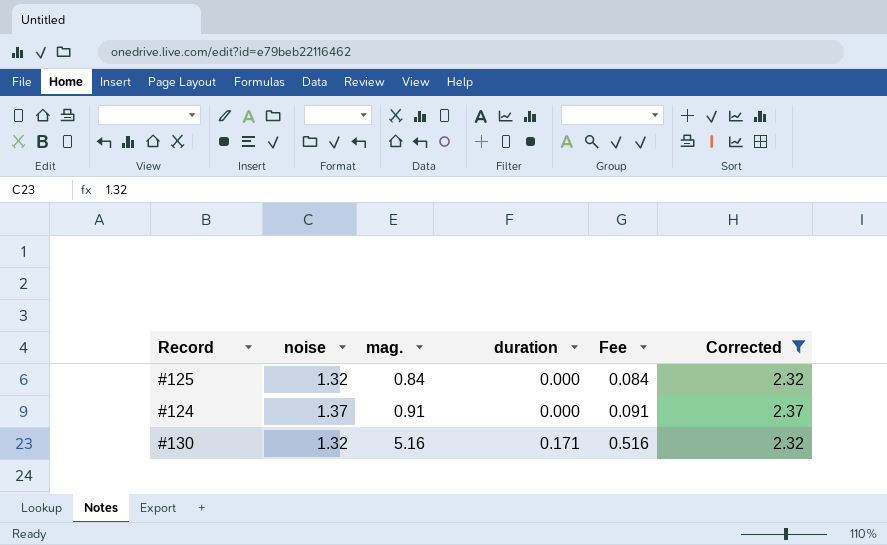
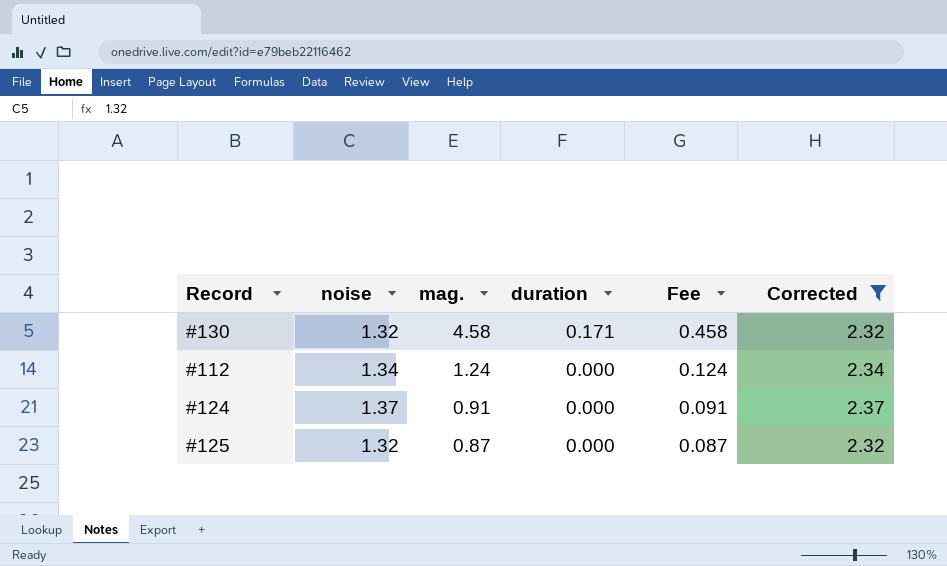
row order: mag. ascending -> mag. descending
#130 | mag.: 5.16 -> 4.58
#130 | Fee: 0.516 -> 0.458
row #112: none -> 1.34 | 1.24 | 0.000 | 0.124 | 2.34
#125 | mag.: 0.84 -> 0.87
#125 | Fee: 0.084 -> 0.087

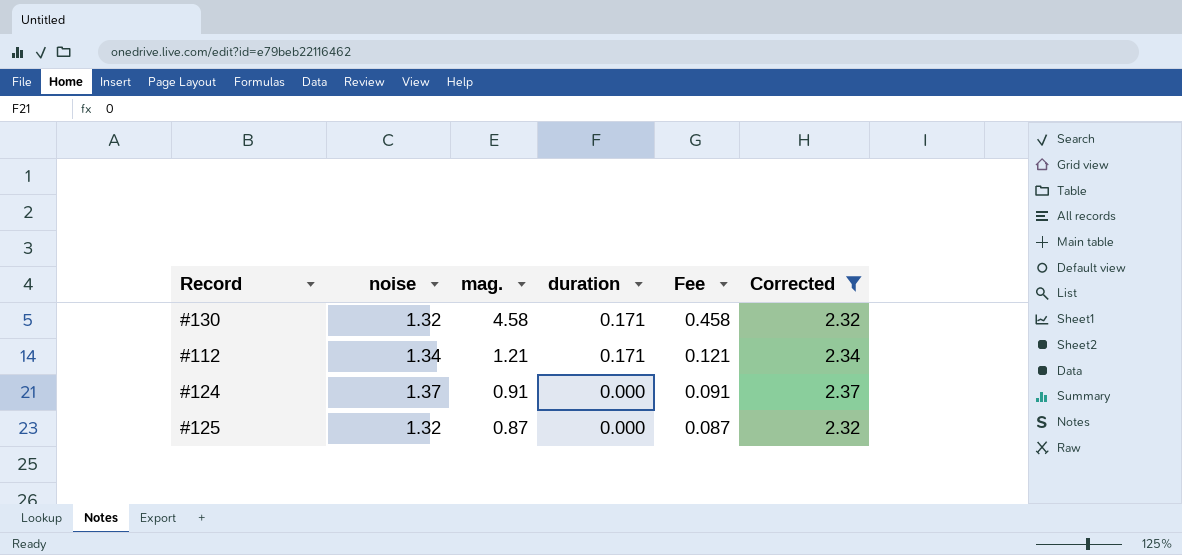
#112 | mag.: 1.24 -> 1.21
#112 | duration: 0.000 -> 0.171
#112 | Fee: 0.124 -> 0.121

